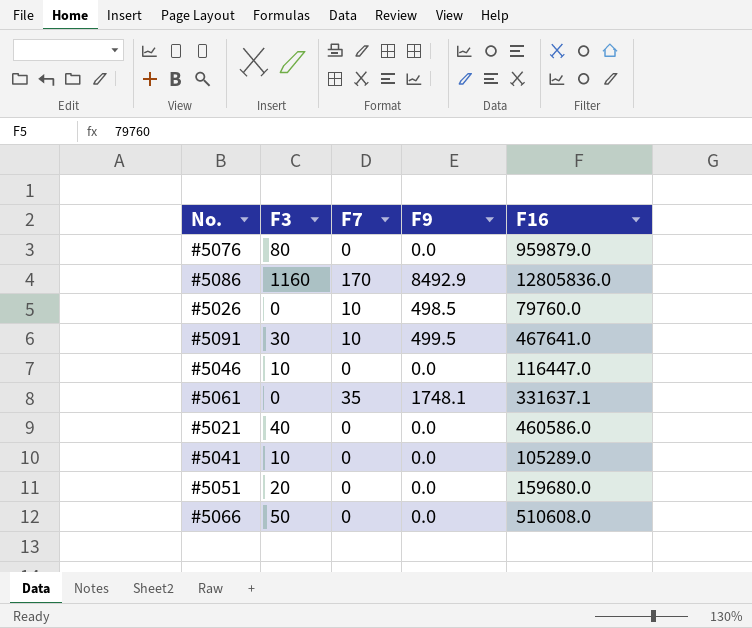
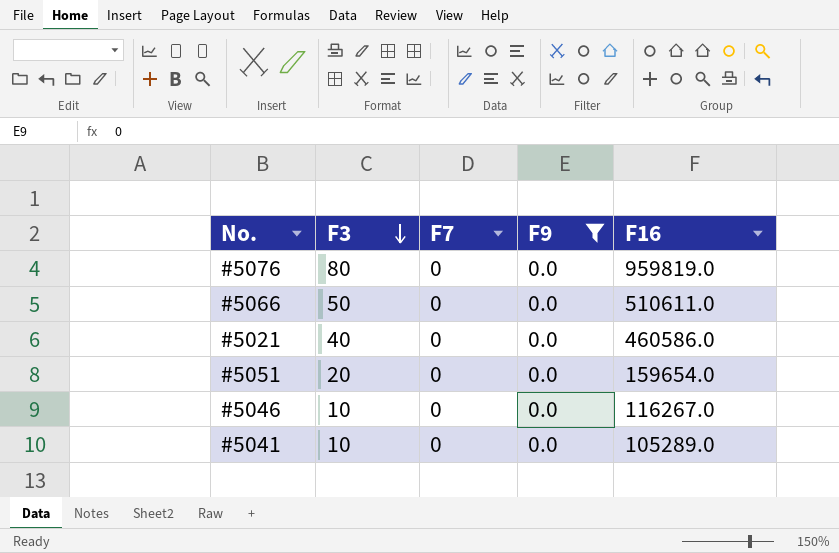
filter: none -> F9 = 0.0
row order: none -> F3 descending
#5076 | F16: 959879.0 -> 959819.0
#5066 | F16: 510608.0 -> 510611.0
#5051 | F16: 159680.0 -> 159654.0
#5046 | F16: 116447.0 -> 116267.0

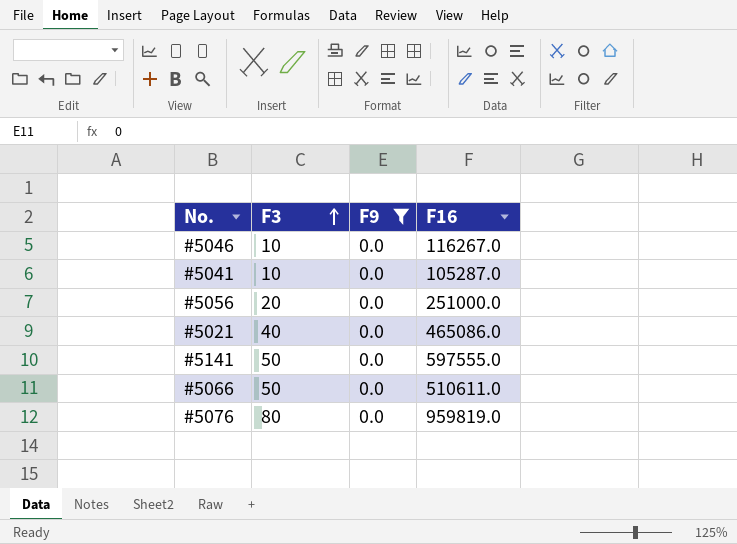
row order: F3 descending -> F3 ascending
column F7 | position: 3 -> none
row #5051: 20 | 0 | 0.0 | 159654.0 -> none
#5041 | F16: 105289.0 -> 105287.0
row #5056: none -> 20 | 0.0 | 251000.0
#5021 | F16: 460586.0 -> 465086.0
row #5141: none -> 50 | 0.0 | 597555.0

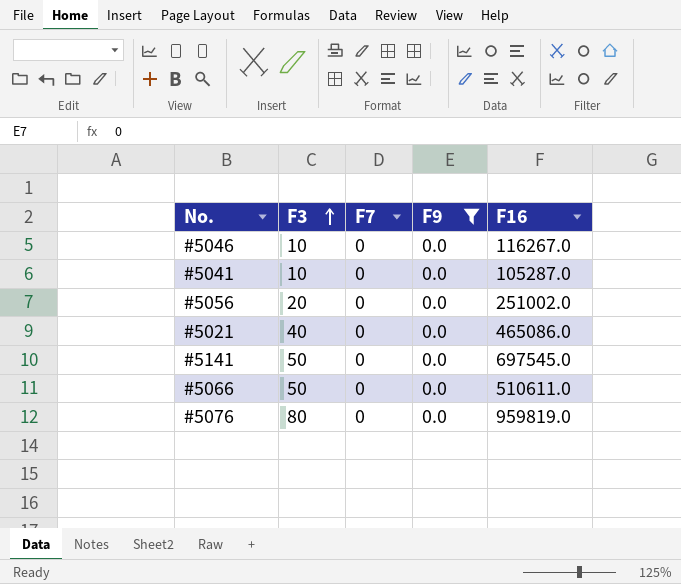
column F7 | position: none -> 3
#5056 | F16: 251000.0 -> 251002.0
#5141 | F16: 597555.0 -> 697545.0

